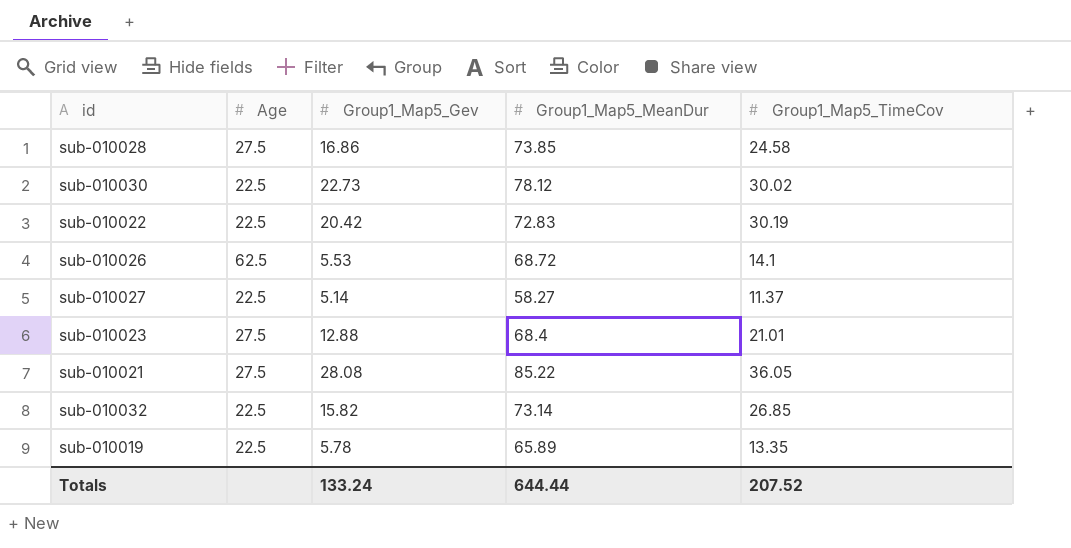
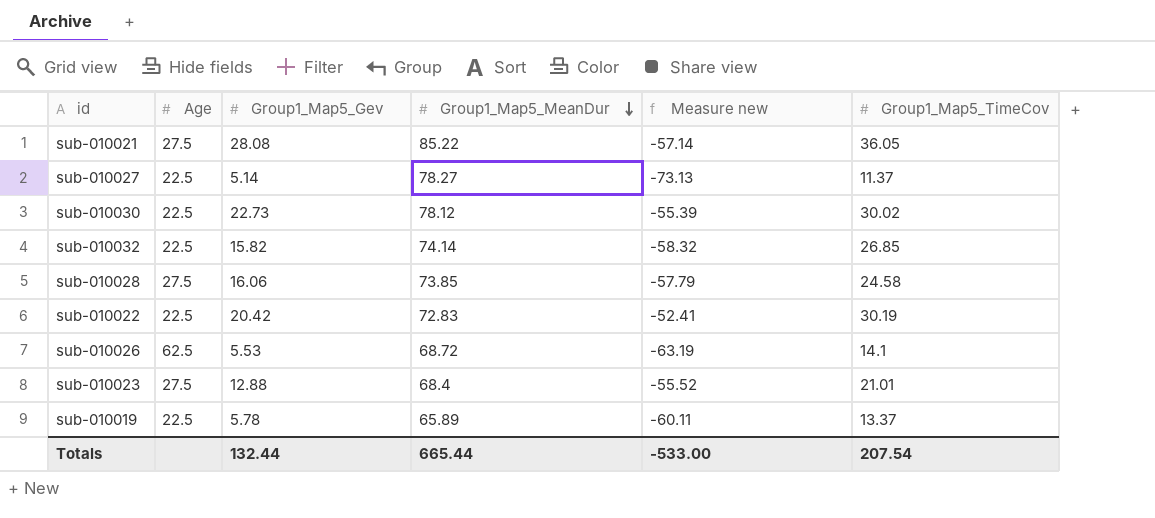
row order: none -> Group1_Map5_MeanDur descending
column Measure new | formula: none -> [Group1_Map5_Gev] - [Group1_Map5_MeanDur]
sub-010027 | Group1_Map5_MeanDur: 58.27 -> 78.27
sub-010032 | Group1_Map5_MeanDur: 73.14 -> 74.14
sub-010028 | Group1_Map5_Gev: 16.86 -> 16.06
sub-010019 | Group1_Map5_TimeCov: 13.35 -> 13.37
Totals | Group1_Map5_Gev: 133.24 -> 132.44
Totals | Group1_Map5_MeanDur: 644.44 -> 665.44
Totals | Group1_Map5_TimeCov: 207.52 -> 207.54

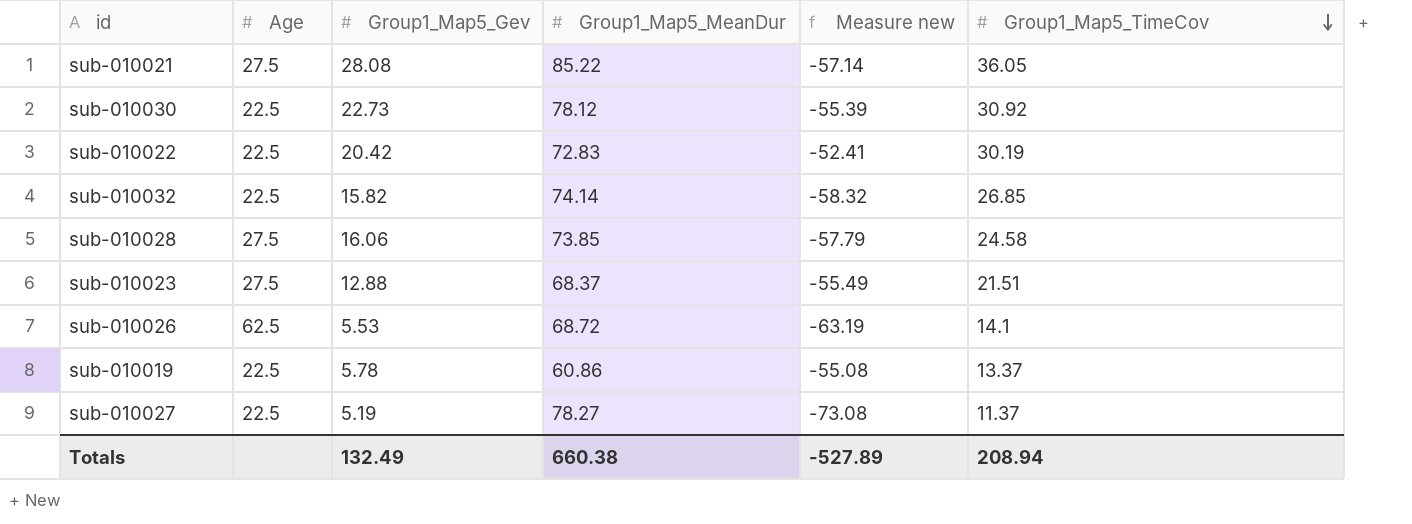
row order: Group1_Map5_MeanDur descending -> Group1_Map5_TimeCov descending
sub-010030 | Group1_Map5_TimeCov: 30.02 -> 30.92
sub-010023 | Group1_Map5_MeanDur: 68.4 -> 68.37
sub-010023 | Measure new: -55.52 -> -55.49
sub-010023 | Group1_Map5_TimeCov: 21.01 -> 21.51
sub-010019 | Group1_Map5_MeanDur: 65.89 -> 60.86
sub-010019 | Measure new: -60.11 -> -55.08
sub-010027 | Group1_Map5_Gev: 5.14 -> 5.19
sub-010027 | Measure new: -73.13 -> -73.08
Totals | Group1_Map5_Gev: 132.44 -> 132.49
Totals | Group1_Map5_MeanDur: 665.44 -> 660.38
Totals | Measure new: -533.00 -> -527.89
Totals | Group1_Map5_TimeCov: 207.54 -> 208.94

